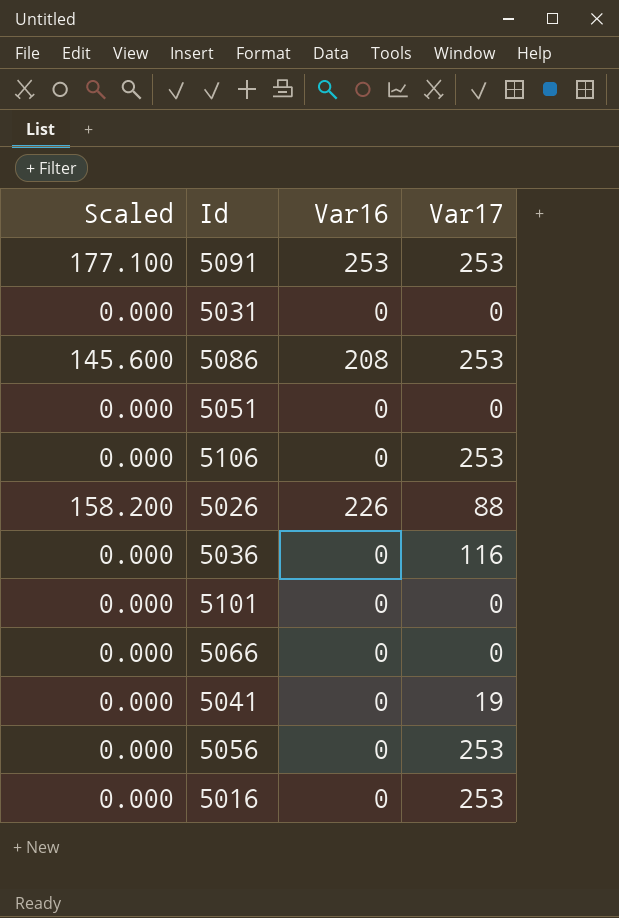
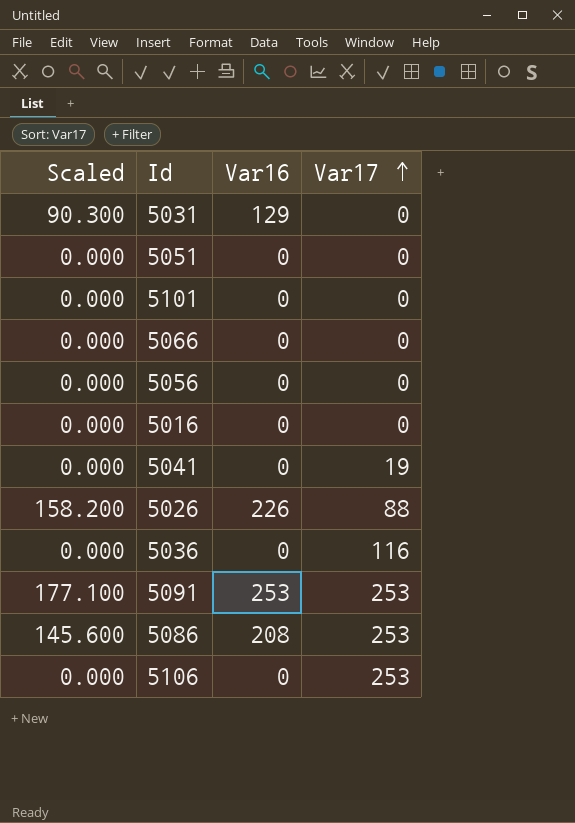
row order: none -> Var17 ascending
5031 | Scaled: 0.000 -> 90.300
5031 | Var16: 0 -> 129
5056 | Var17: 253 -> 0
5016 | Var17: 253 -> 0

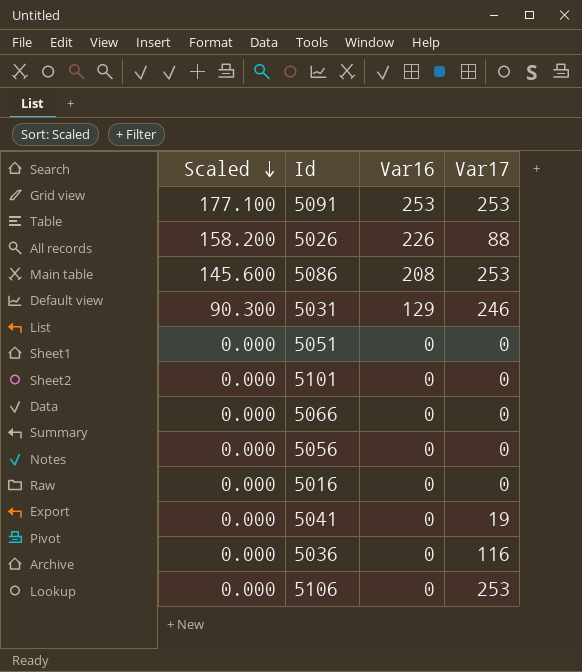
row order: Var17 ascending -> Scaled descending
5031 | Var17: 0 -> 246

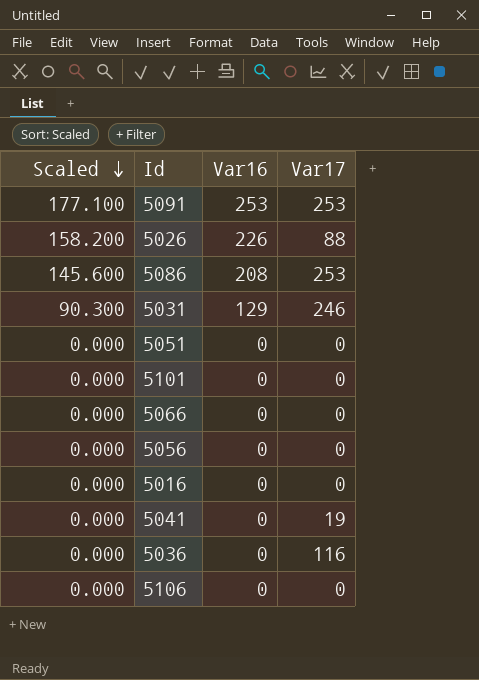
5106 | Var17: 253 -> 0

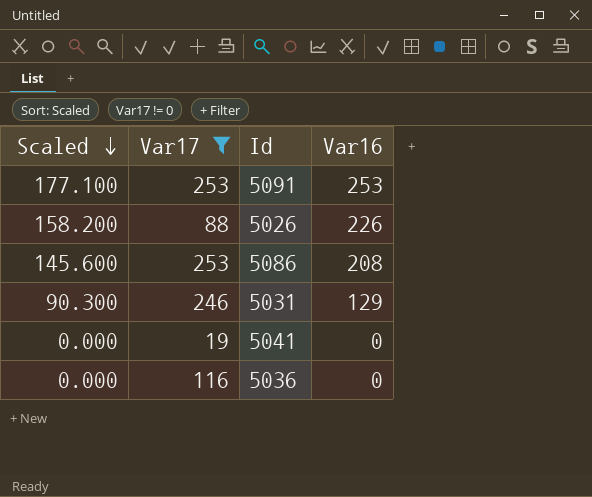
filter: none -> Var17 != 0
column Var17 | position: 4 -> 2

